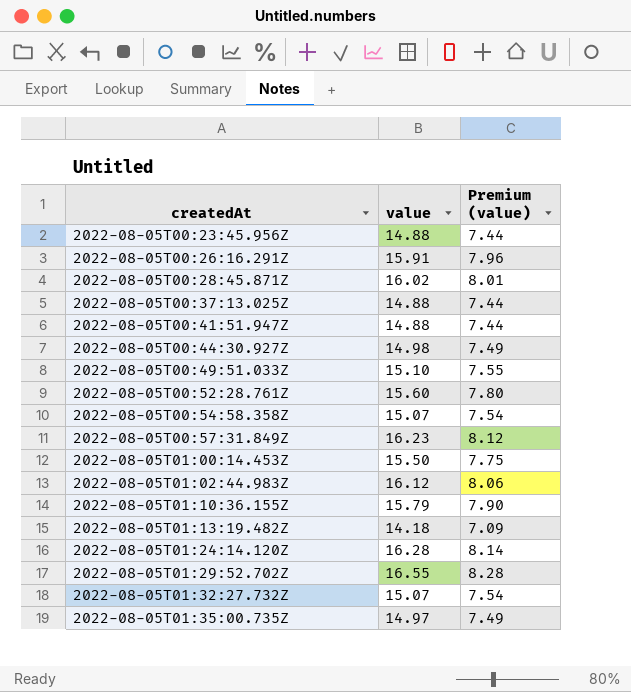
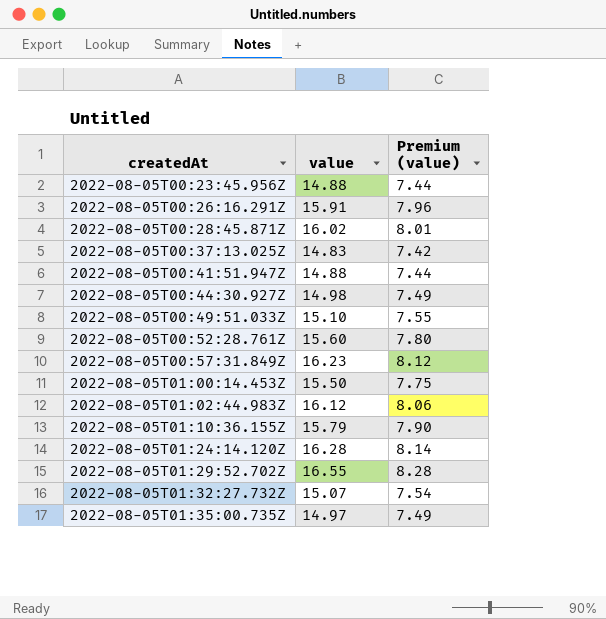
row 2022-08-05T00:54:58.358Z: 15.07 | 7.54 -> none
row 2022-08-05T01:13:19.482Z: 14.18 | 7.09 -> none
2022-08-05T00:37:13.025Z | value: 14.88 -> 14.83
2022-08-05T00:37:13.025Z | Premium (value): 7.44 -> 7.42

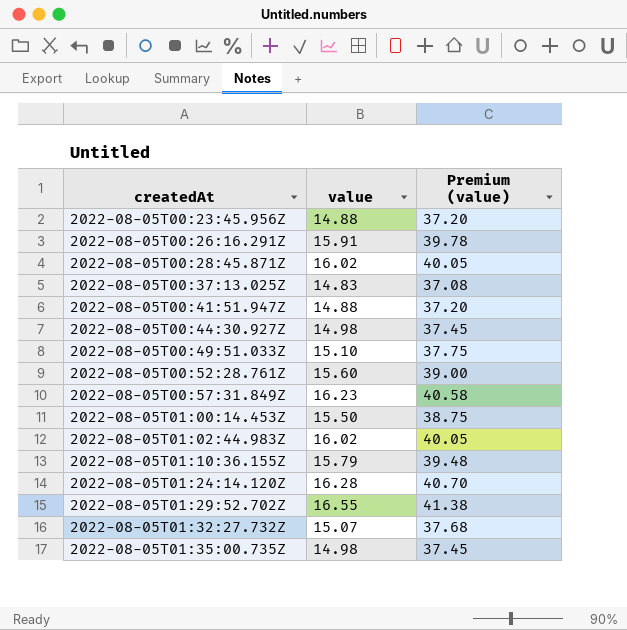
column Premium (value) | formula: [value] * 0.5 -> [value] * 2.5
2022-08-05T01:02:44.983Z | value: 16.12 -> 16.02
2022-08-05T01:35:00.735Z | value: 14.97 -> 14.98

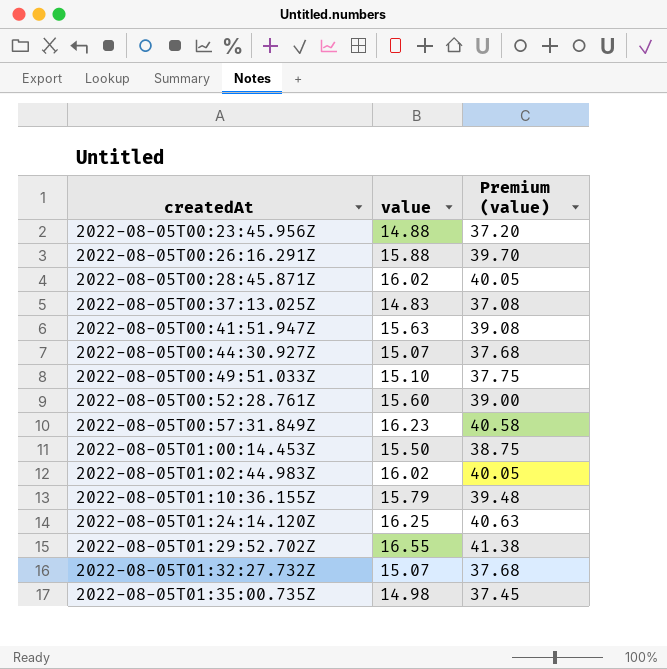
2022-08-05T00:26:16.291Z | value: 15.91 -> 15.88
2022-08-05T00:26:16.291Z | Premium (value): 39.78 -> 39.70
2022-08-05T00:41:51.947Z | value: 14.88 -> 15.63
2022-08-05T00:41:51.947Z | Premium (value): 37.20 -> 39.08
2022-08-05T00:44:30.927Z | value: 14.98 -> 15.07
2022-08-05T00:44:30.927Z | Premium (value): 37.45 -> 37.68
2022-08-05T01:24:14.120Z | value: 16.28 -> 16.25
2022-08-05T01:24:14.120Z | Premium (value): 40.70 -> 40.63

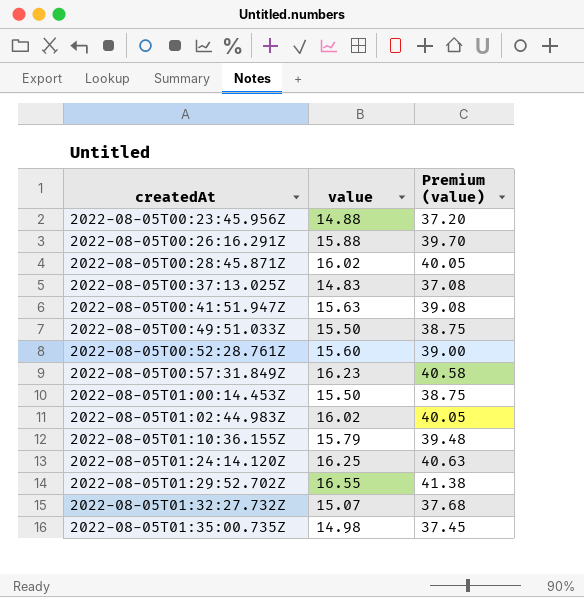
row 2022-08-05T00:44:30.927Z: 15.07 | 37.68 -> none
2022-08-05T00:49:51.033Z | value: 15.10 -> 15.50
2022-08-05T00:49:51.033Z | Premium (value): 37.75 -> 38.75

